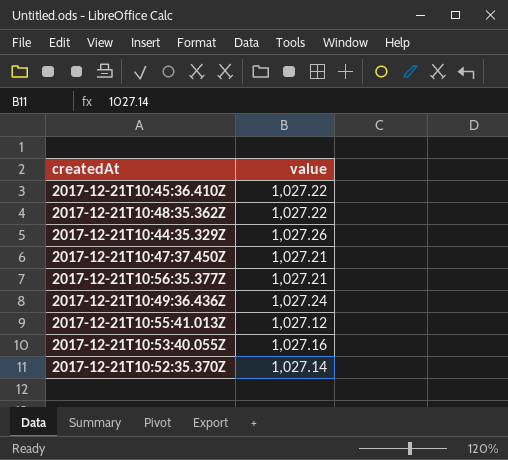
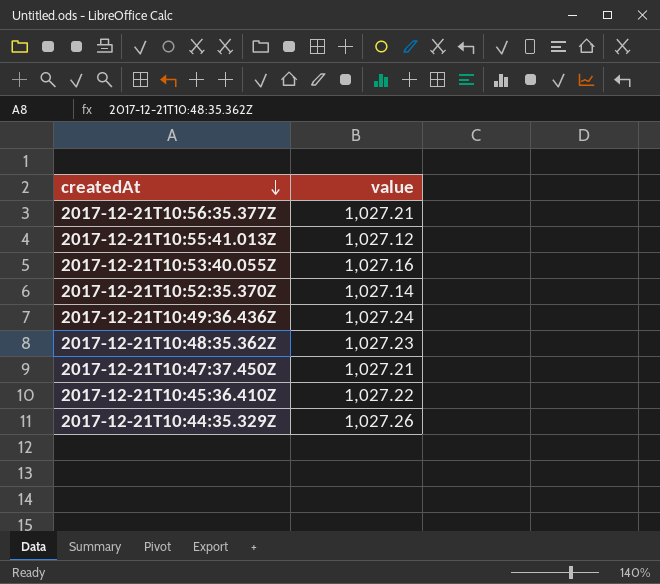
row order: none -> createdAt descending
2017-12-21T10:48:35.362Z | value: 1,027.22 -> 1,027.23

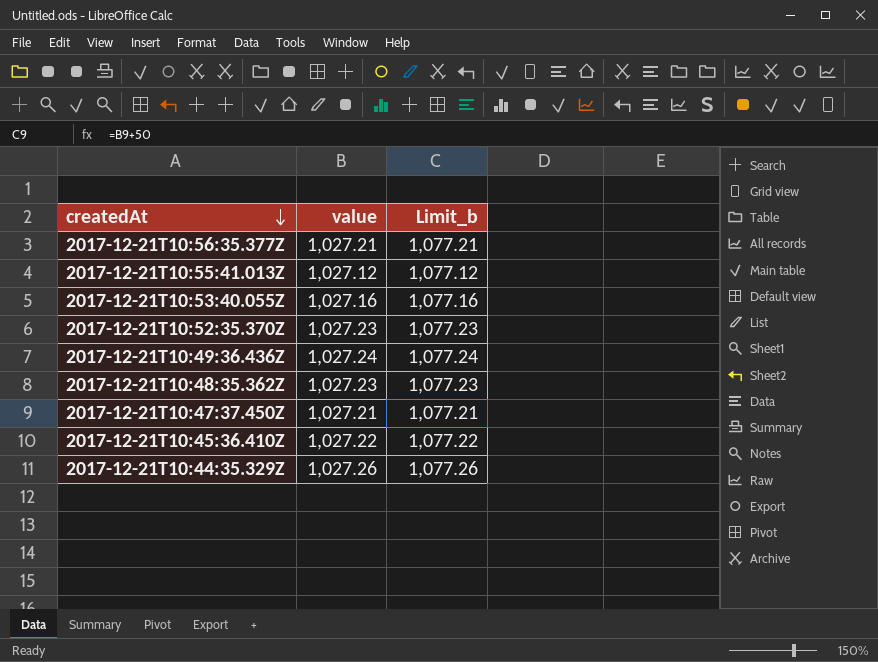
column Limit_b | formula: none -> [value] + 50
2017-12-21T10:52:35.370Z | value: 1,027.14 -> 1,027.23

